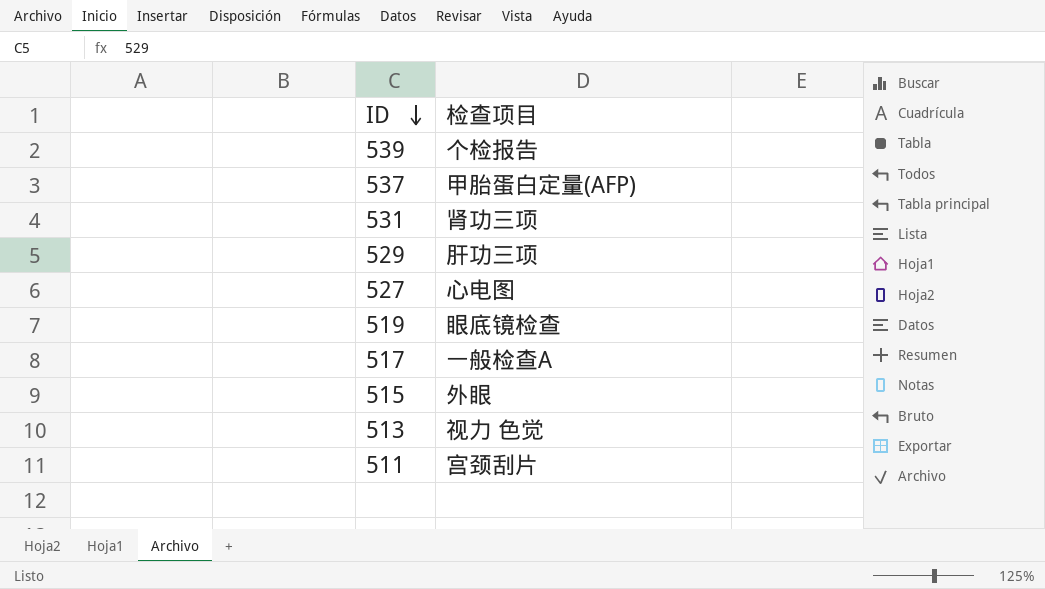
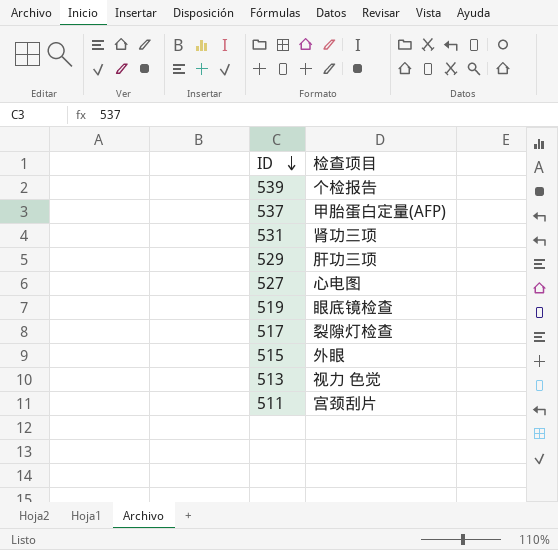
517 | 检查项目: 一般检查A -> 裂隙灯检查

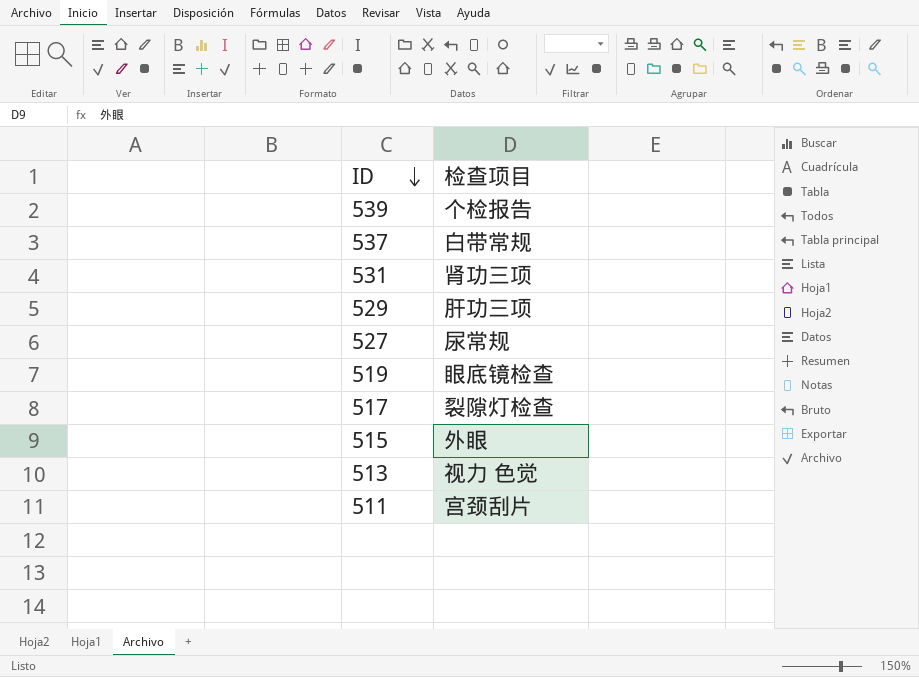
537 | 检查项目: 甲胎蛋白定量(AFP) -> 白带常规
527 | 检查项目: 心电图 -> 尿常规

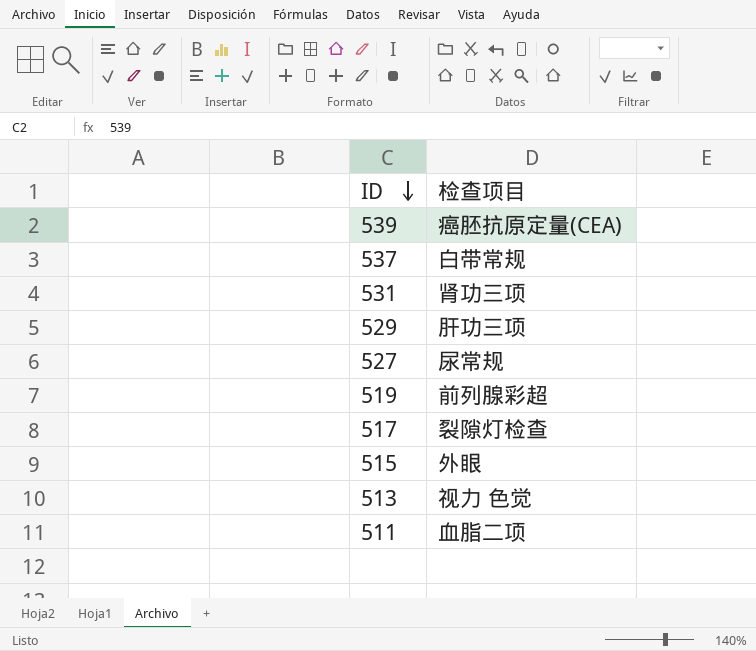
539 | 检查项目: 个检报告 -> 癌胚抗原定量(CEA)
519 | 检查项目: 眼底镜检查 -> 前列腺彩超
511 | 检查项目: 宫颈刮片 -> 血脂二项

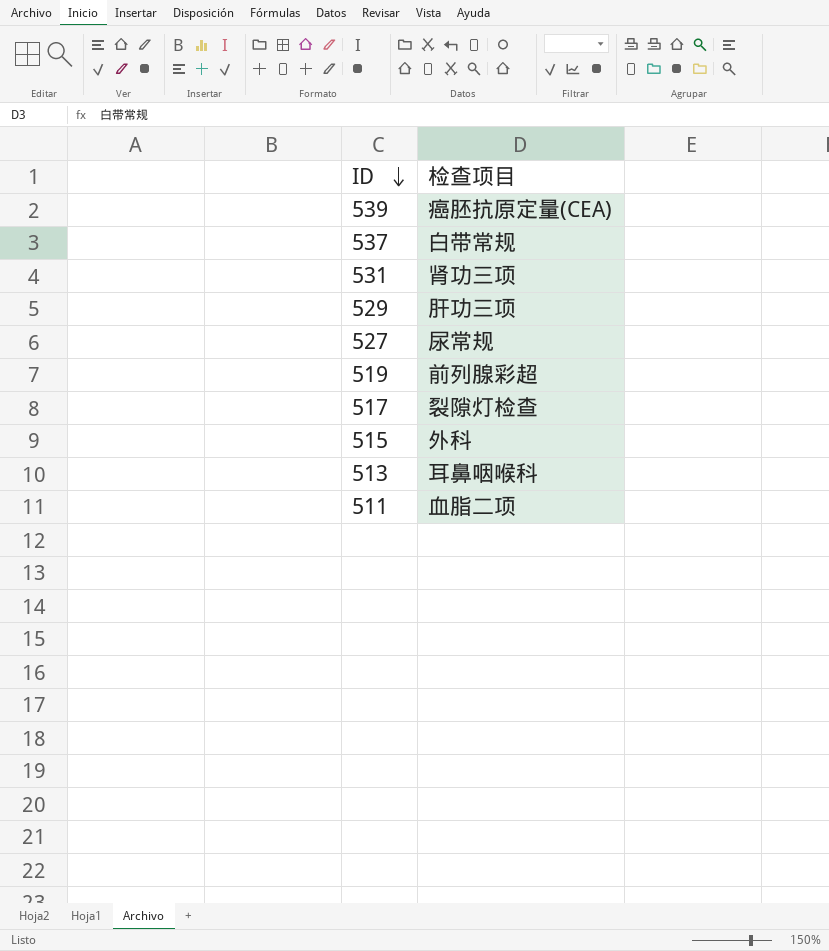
515 | 检查项目: 外眼 -> 外科
513 | 检查项目: 视力 色觉 -> 耳鼻咽喉科

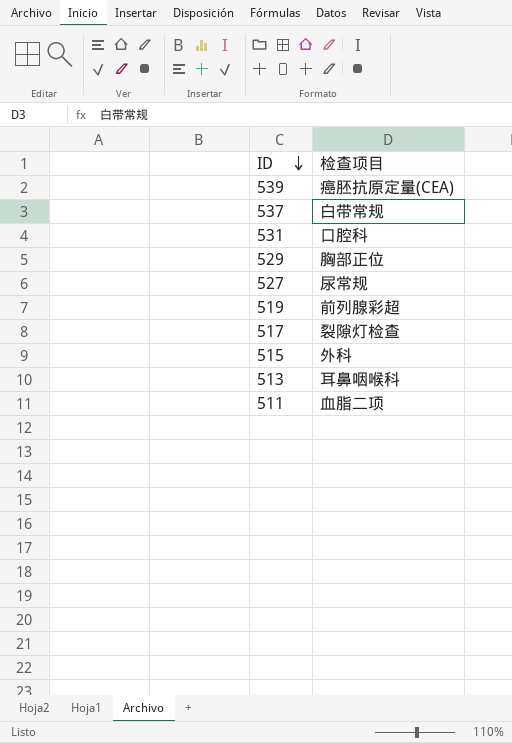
531 | 检查项目: 肾功三项 -> 口腔科
529 | 检查项目: 肝功三项 -> 胸部正位

